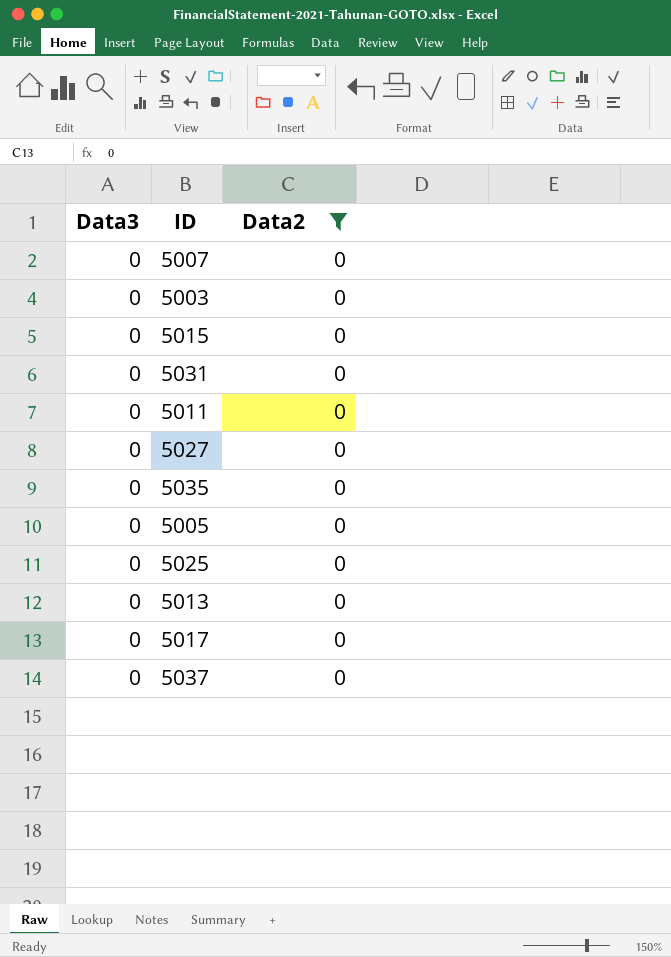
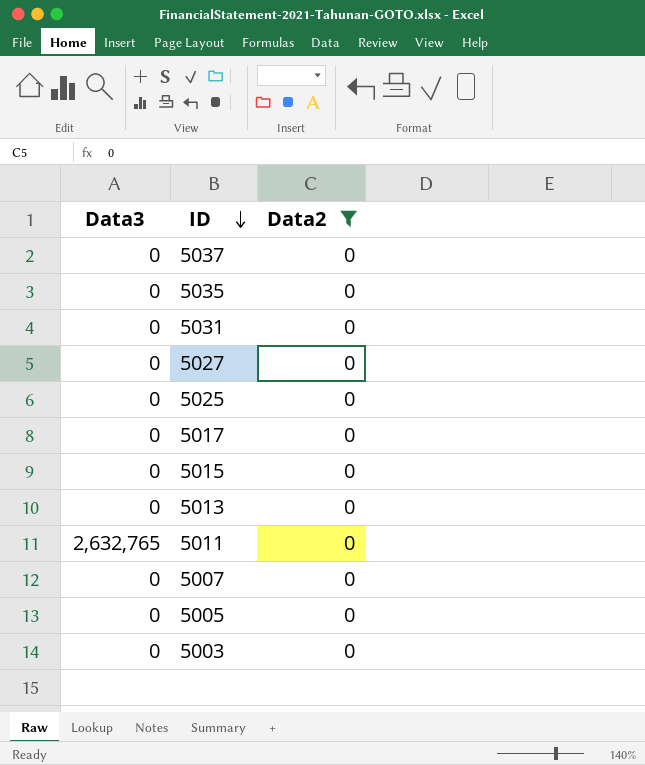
row order: none -> ID descending
5011 | Data3: 0 -> 2,632,765

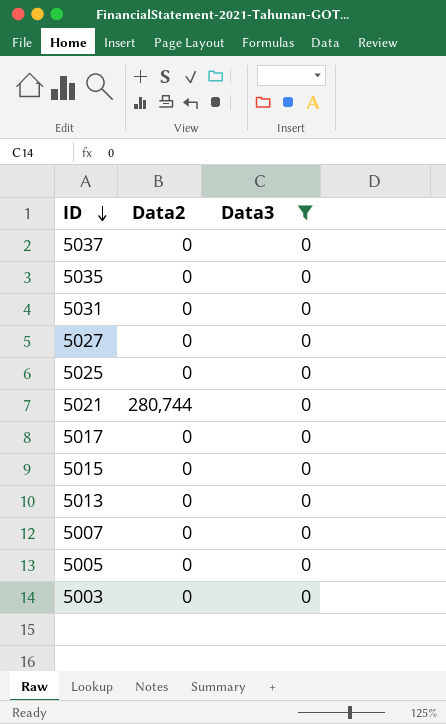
filter: Data2 = 0 -> Data3 = 0
column Data3 | position: 1 -> 3

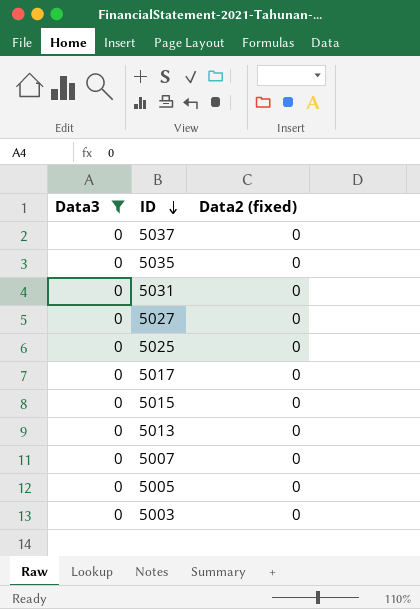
column Data3 | position: 3 -> 1
column name: Data2 -> Data2 (fixed)
row 5021: 280,744 | 0 -> none

